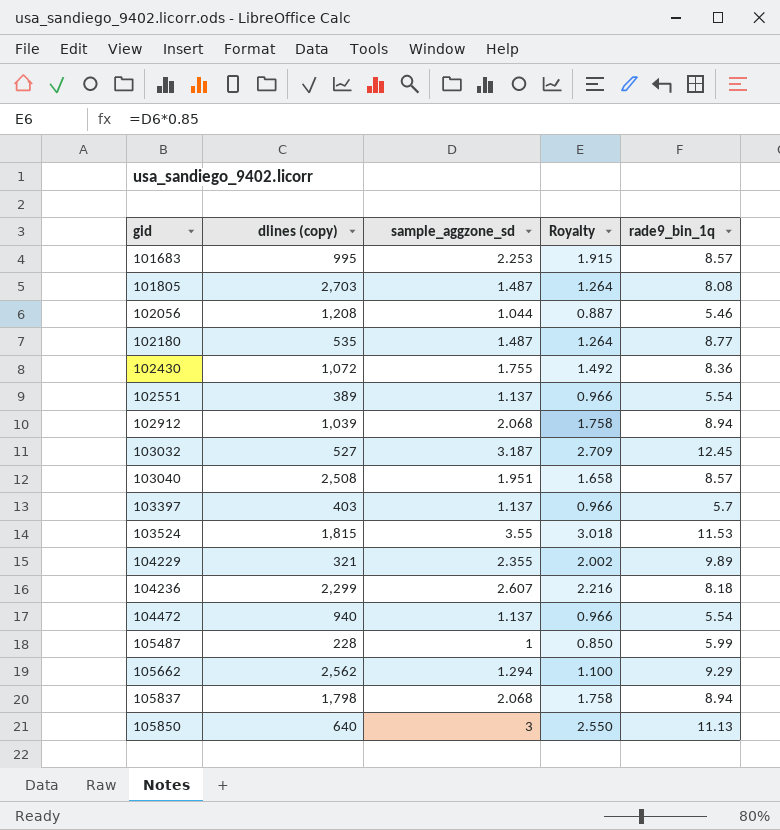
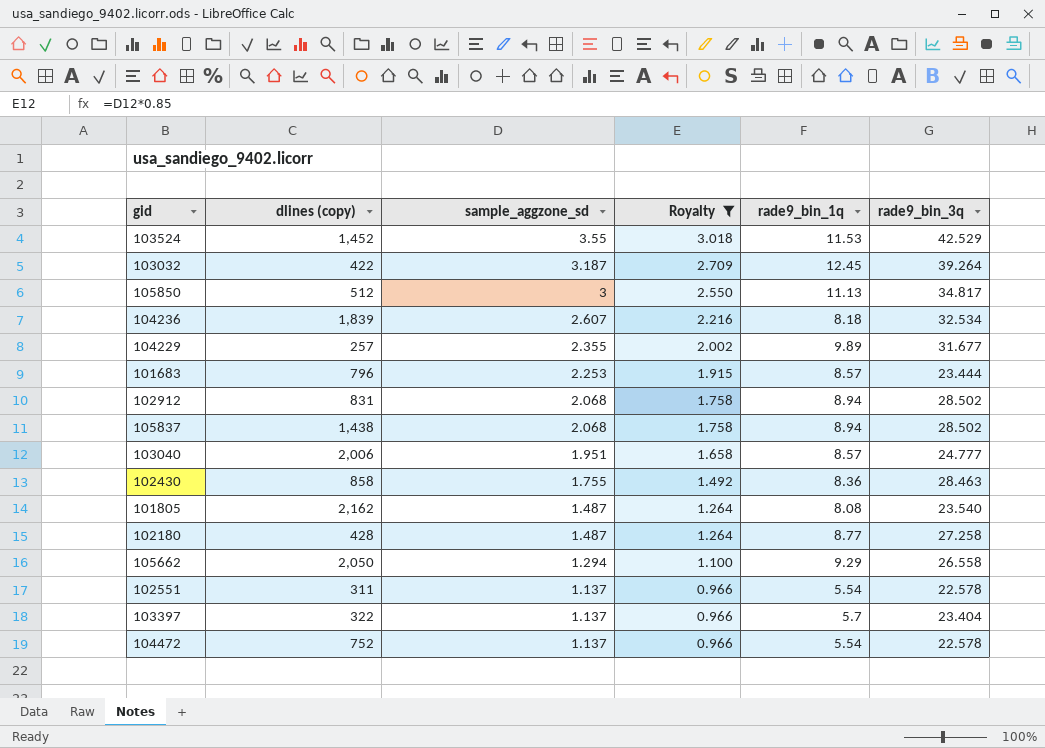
filter: none -> Royalty >= 0.966
row order: gid ascending -> sample_aggzone_sd descending
column rade9_bin_3q | position: none -> 6
103524 | dlines (copy): 1,815 -> 1,452
103032 | dlines (copy): 527 -> 422
105850 | dlines (copy): 640 -> 512
104236 | dlines (copy): 2,299 -> 1,839
104229 | dlines (copy): 321 -> 257
101683 | dlines (copy): 995 -> 796
102912 | dlines (copy): 1,039 -> 831
105837 | dlines (copy): 1,798 -> 1,438
103040 | dlines (copy): 2,508 -> 2,006
102430 | dlines (copy): 1,072 -> 858
101805 | dlines (copy): 2,703 -> 2,162
102180 | dlines (copy): 535 -> 428
105662 | dlines (copy): 2,562 -> 2,050
102551 | dlines (copy): 389 -> 311
103397 | dlines (copy): 403 -> 322
104472 | dlines (copy): 940 -> 752

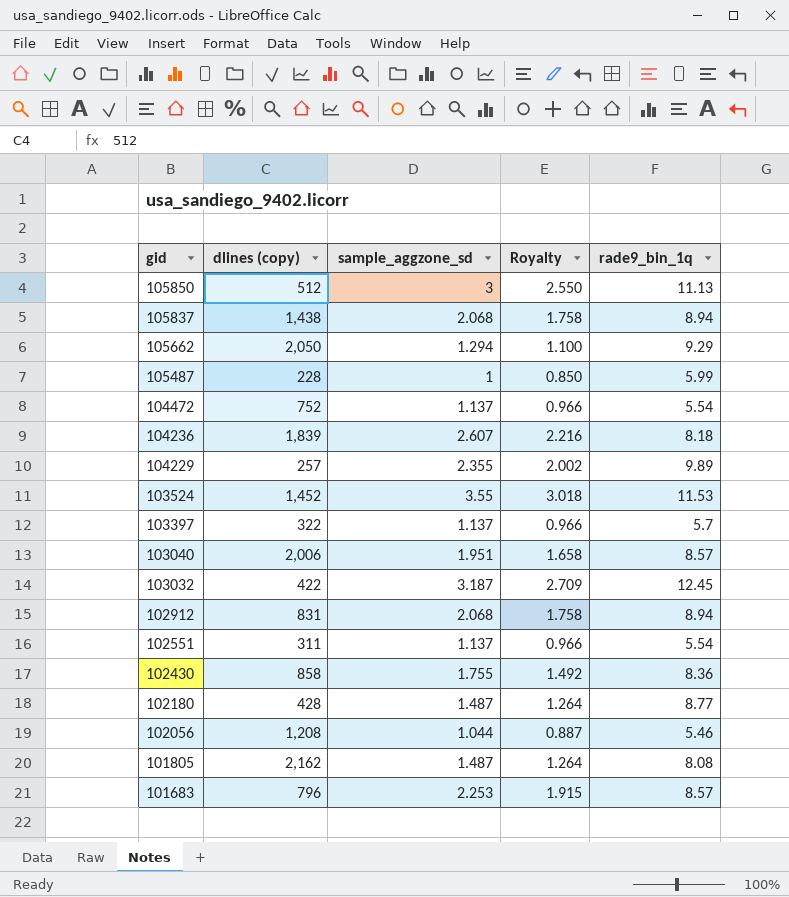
filter: Royalty >= 0.966 -> none
row order: sample_aggzone_sd descending -> gid descending
column rade9_bin_3q | position: 6 -> none

